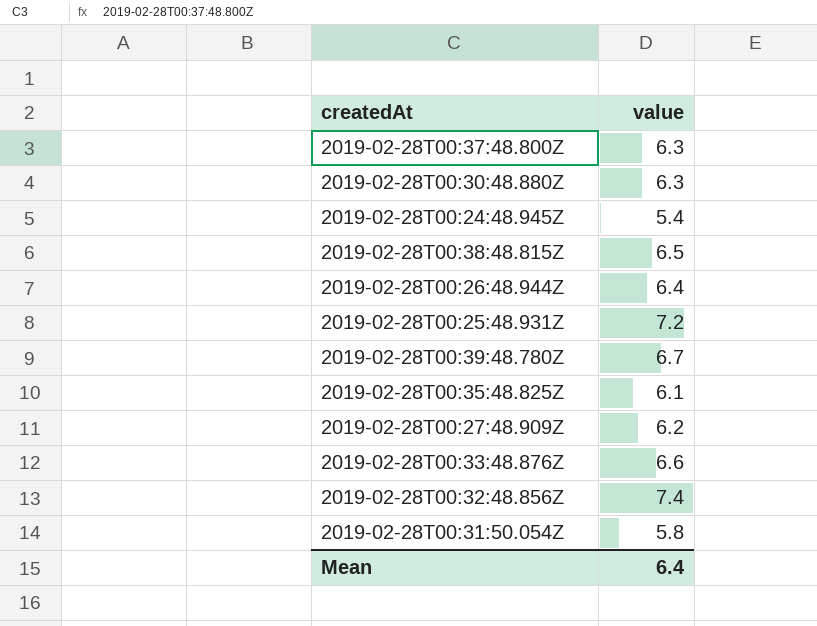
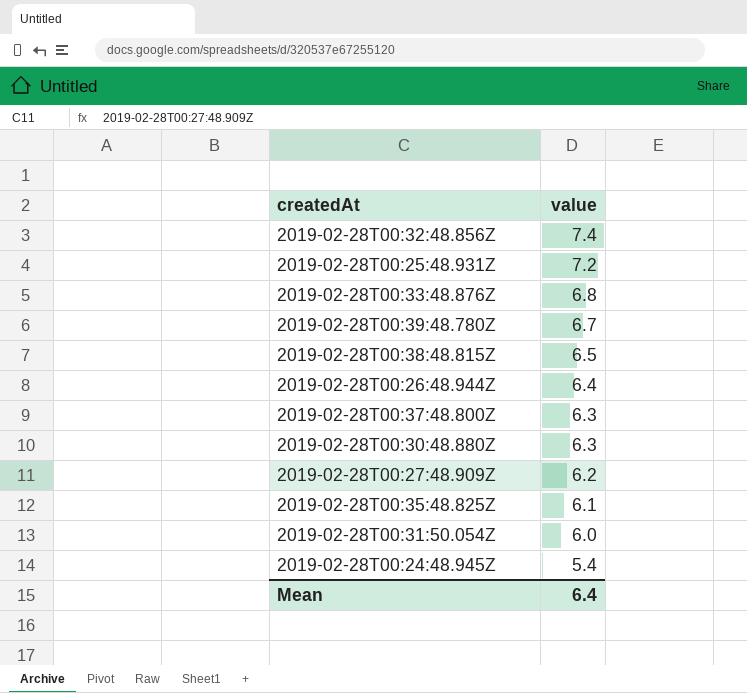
row order: none -> value descending
2019-02-28T00:33:48.876Z | value: 6.6 -> 6.8
2019-02-28T00:31:50.054Z | value: 5.8 -> 6.0

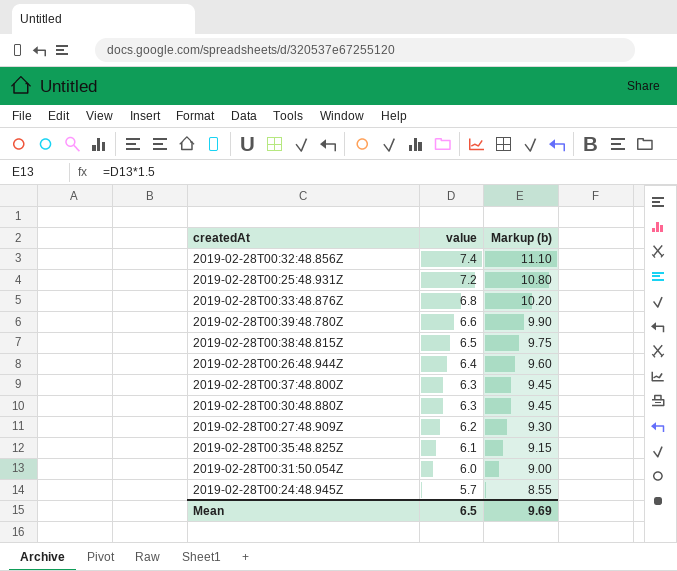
column Markup (b) | formula: none -> [value] * 1.5
2019-02-28T00:39:48.780Z | value: 6.7 -> 6.6
2019-02-28T00:24:48.945Z | value: 5.4 -> 5.7
Mean | value: 6.4 -> 6.5

